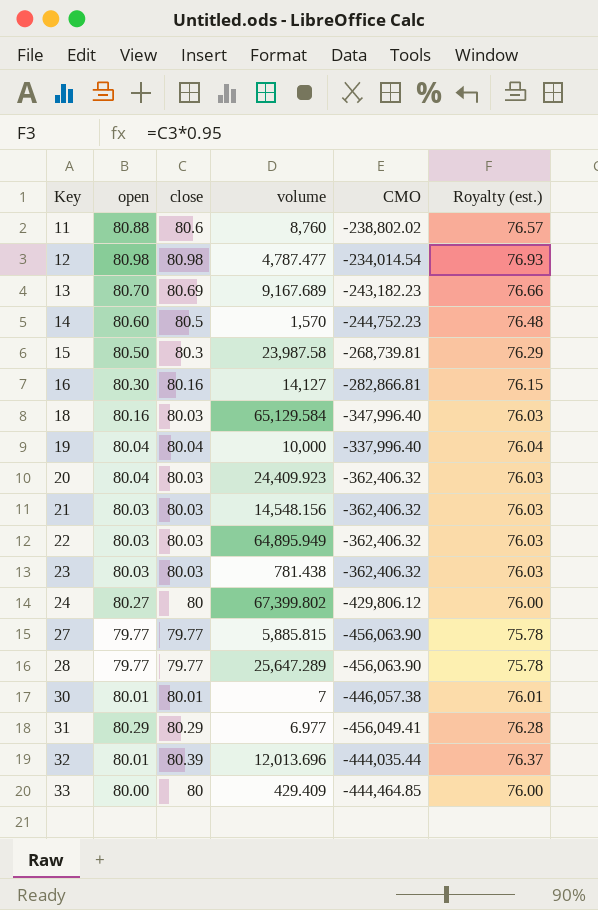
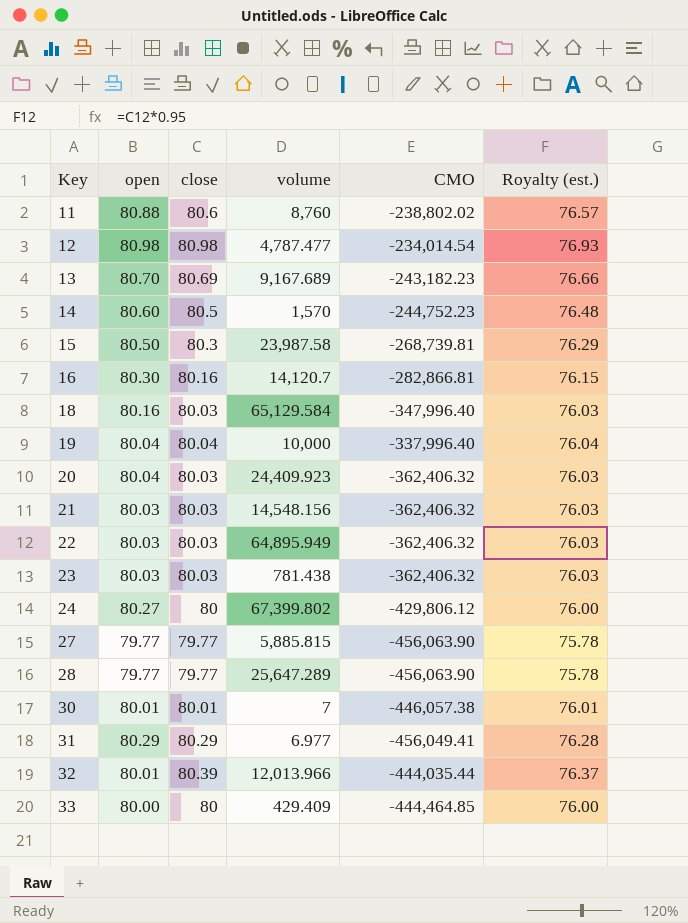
16 | volume: 14,127 -> 14,120.7
32 | volume: 12,013.696 -> 12,013.966

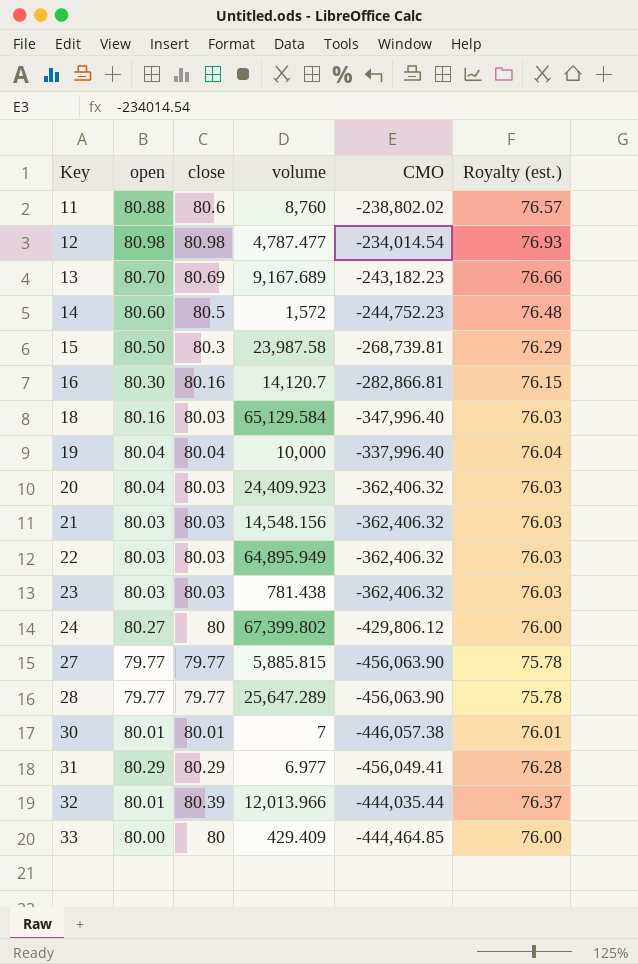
14 | volume: 1,570 -> 1,572

